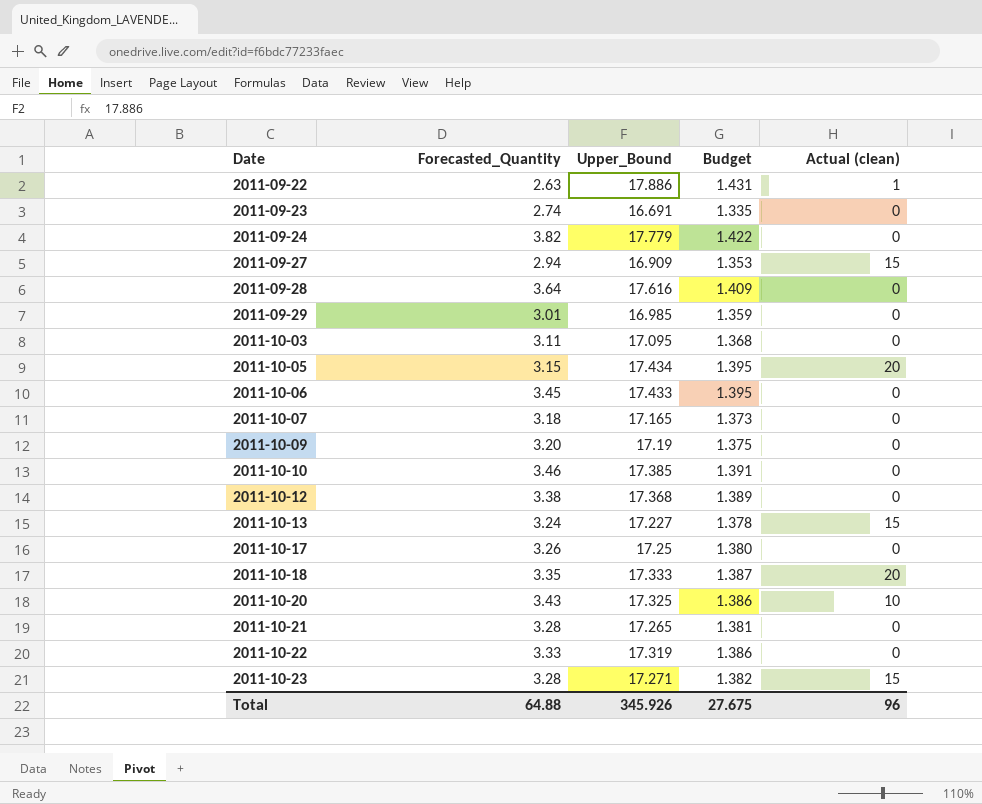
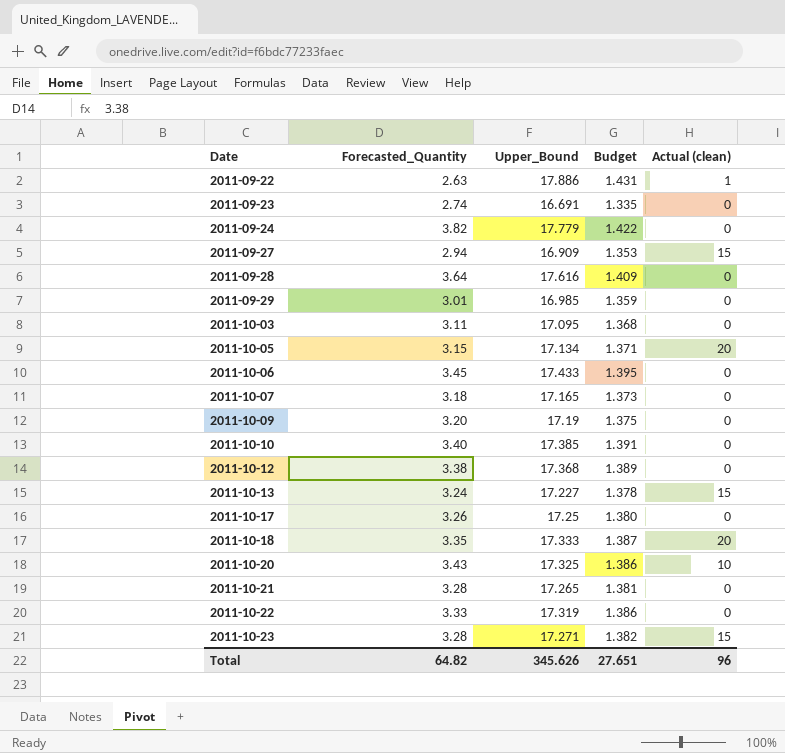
2011-10-05 | Upper_Bound: 17.434 -> 17.134
2011-10-05 | Budget: 1.395 -> 1.371
2011-10-10 | Forecasted_Quantity: 3.46 -> 3.40
Total | Forecasted_Quantity: 64.88 -> 64.82
Total | Upper_Bound: 345.926 -> 345.626
Total | Budget: 27.675 -> 27.651

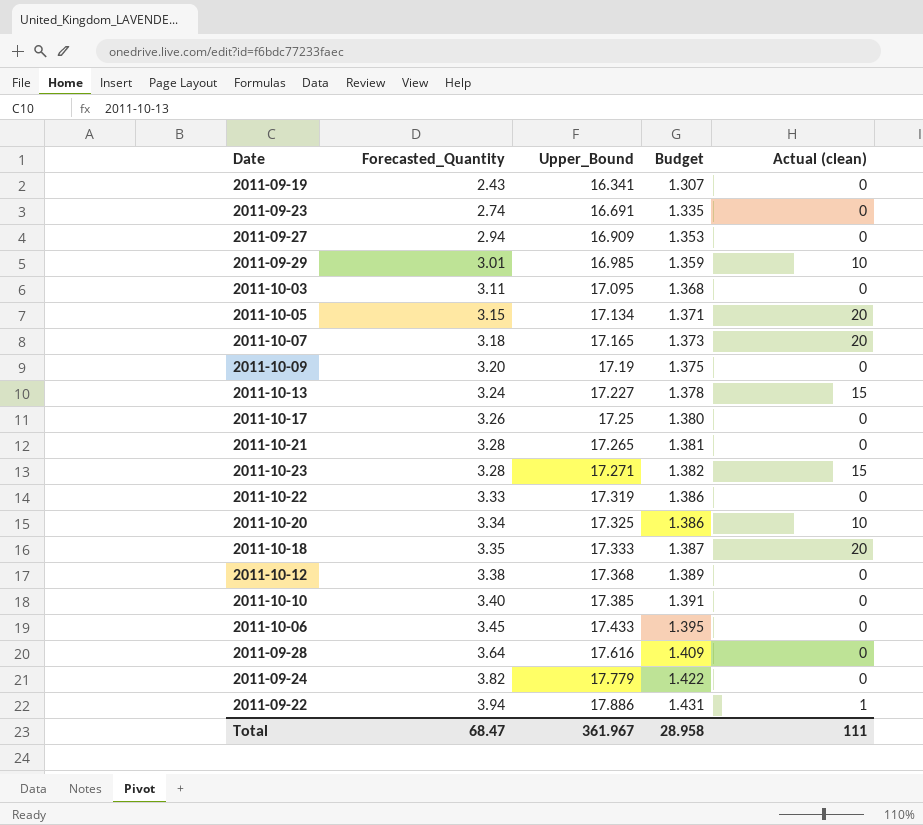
row order: Date ascending -> Forecasted_Quantity ascending
row 2011-09-19: none -> 2.43 | 16.341 | 1.307 | 0
2011-09-27 | Actual (clean): 15 -> 0
2011-09-29 | Actual (clean): 0 -> 10
2011-10-07 | Actual (clean): 0 -> 20
2011-10-20 | Forecasted_Quantity: 3.43 -> 3.34
2011-09-22 | Forecasted_Quantity: 2.63 -> 3.94
Total | Forecasted_Quantity: 64.82 -> 68.47
Total | Upper_Bound: 345.626 -> 361.967
Total | Budget: 27.651 -> 28.958
Total | Actual (clean): 96 -> 111

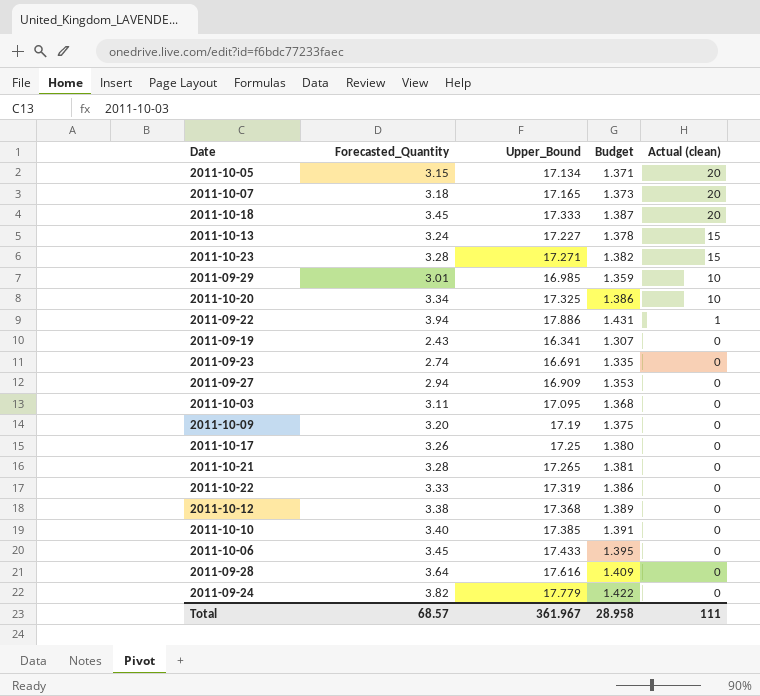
row order: Forecasted_Quantity ascending -> Actual (clean) descending
2011-10-18 | Forecasted_Quantity: 3.35 -> 3.45
Total | Forecasted_Quantity: 68.47 -> 68.57

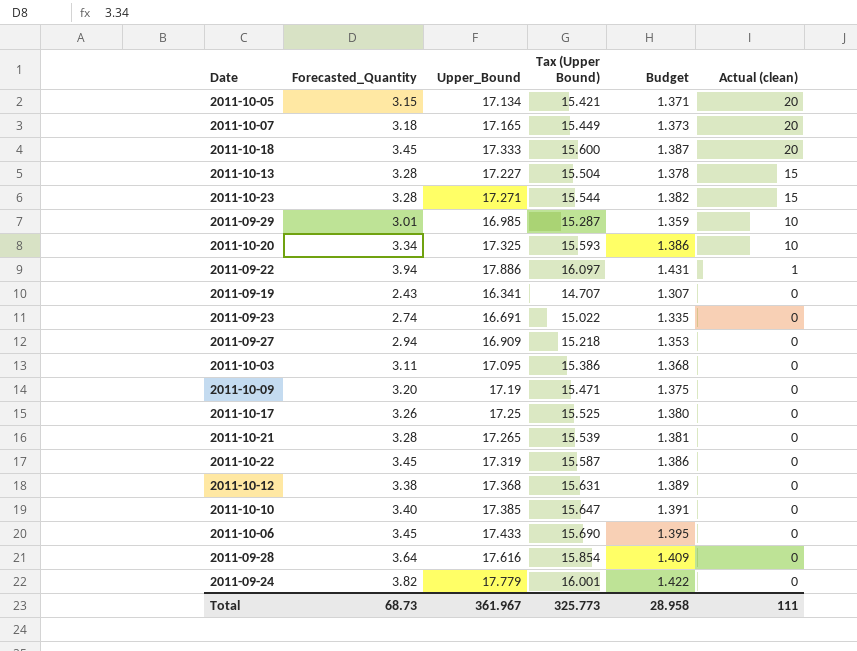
column Tax (Upper Bound) | formula: none -> [Upper_Bound] * 0.9
2011-10-13 | Forecasted_Quantity: 3.24 -> 3.28
2011-10-22 | Forecasted_Quantity: 3.33 -> 3.45
Total | Forecasted_Quantity: 68.57 -> 68.73

